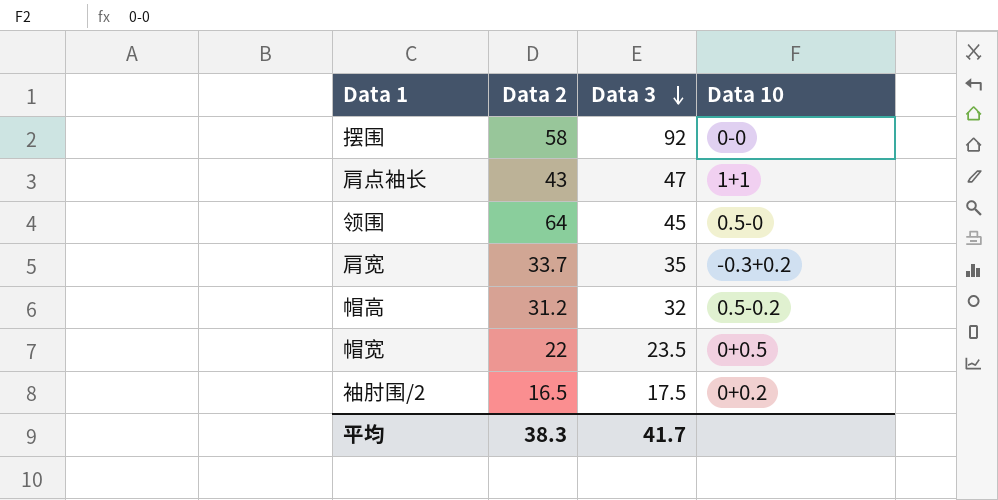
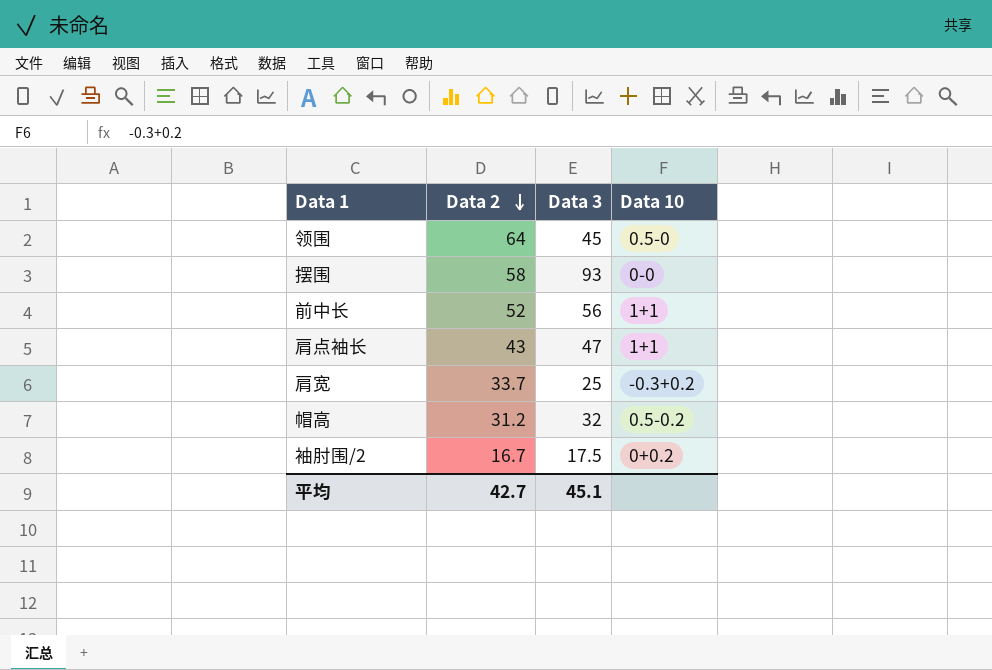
row order: Data 3 descending -> Data 2 descending
row 帽宽: 22 | 23.5 | 0+0.5 -> none
摆围 | Data 3: 92 -> 93
row 前中长: none -> 52 | 56 | 1+1
肩宽 | Data 3: 35 -> 25
袖肘围/2 | Data 2: 16.5 -> 16.7
平均 | Data 2: 38.3 -> 42.7
平均 | Data 3: 41.7 -> 45.1

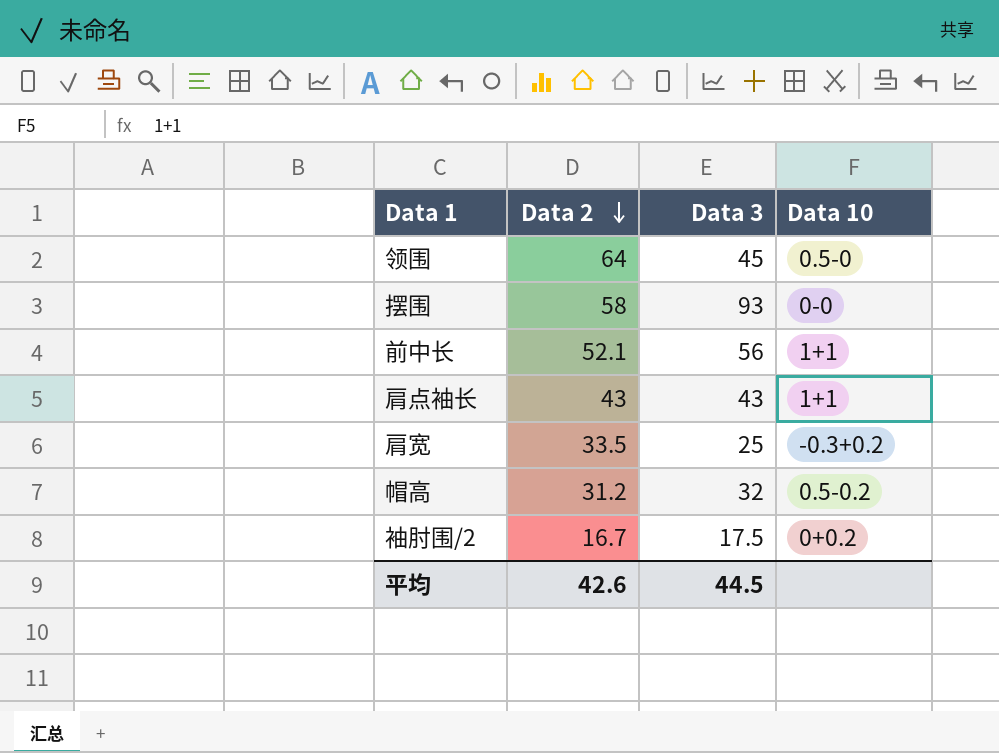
前中长 | Data 2: 52 -> 52.1
肩点袖长 | Data 3: 47 -> 43
肩宽 | Data 2: 33.7 -> 33.5
平均 | Data 2: 42.7 -> 42.6
平均 | Data 3: 45.1 -> 44.5

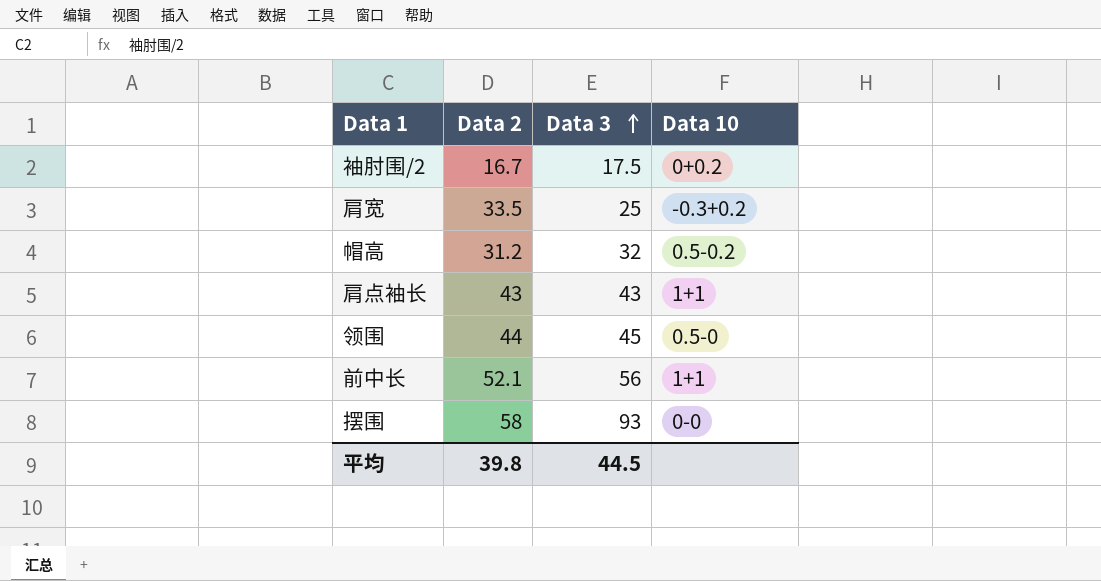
row order: Data 2 descending -> Data 3 ascending
领围 | Data 2: 64 -> 44
平均 | Data 2: 42.6 -> 39.8

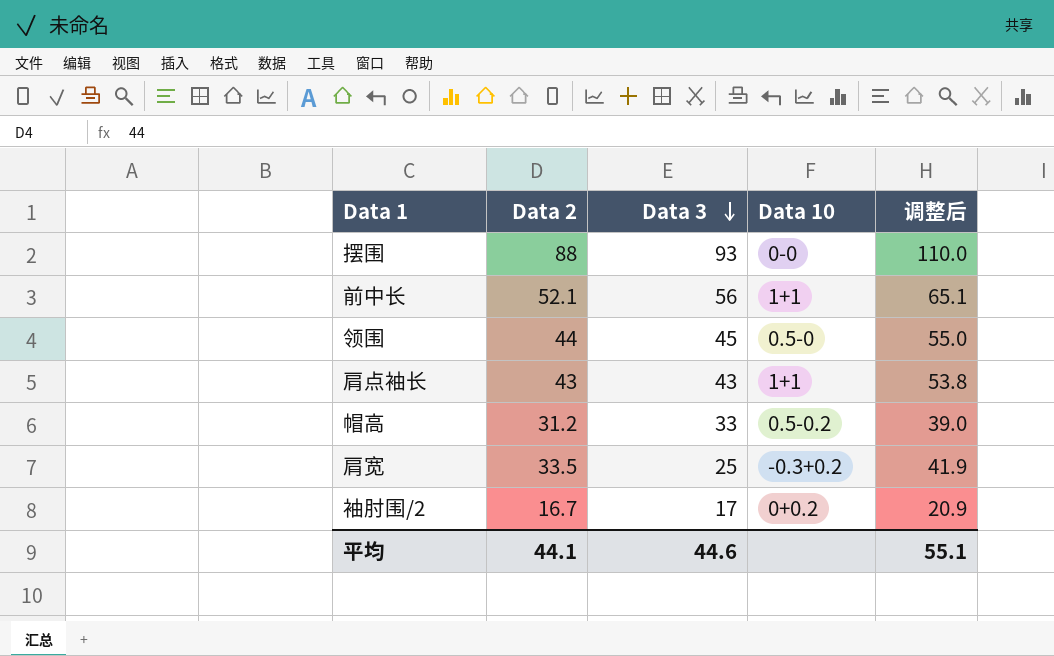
row order: Data 3 ascending -> Data 3 descending
column 调整后 | formula: none -> [Data 2] * 1.25
摆围 | Data 2: 58 -> 88
帽高 | Data 3: 32 -> 33
袖肘围/2 | Data 3: 17.5 -> 17
平均 | Data 2: 39.8 -> 44.1
平均 | Data 3: 44.5 -> 44.6

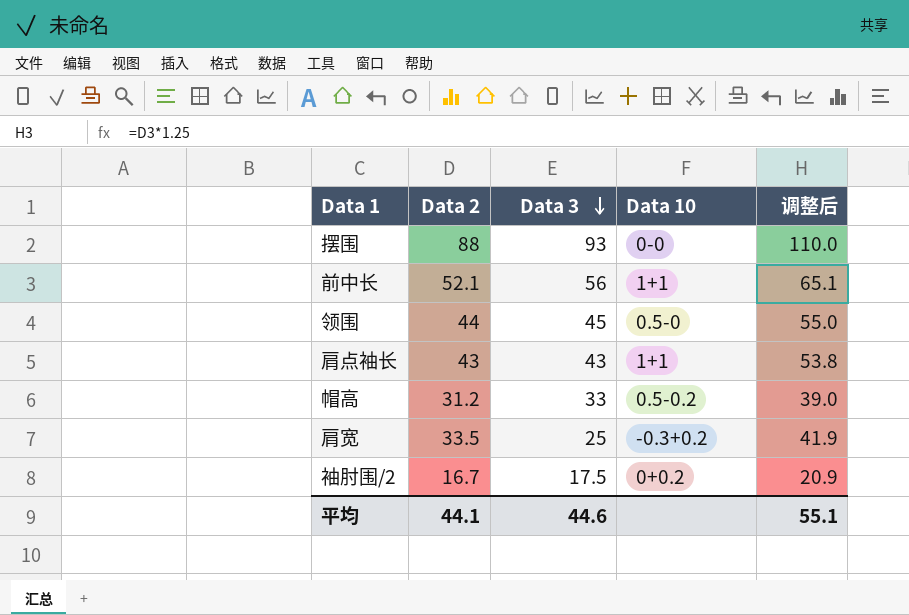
袖肘围/2 | Data 3: 17 -> 17.5

